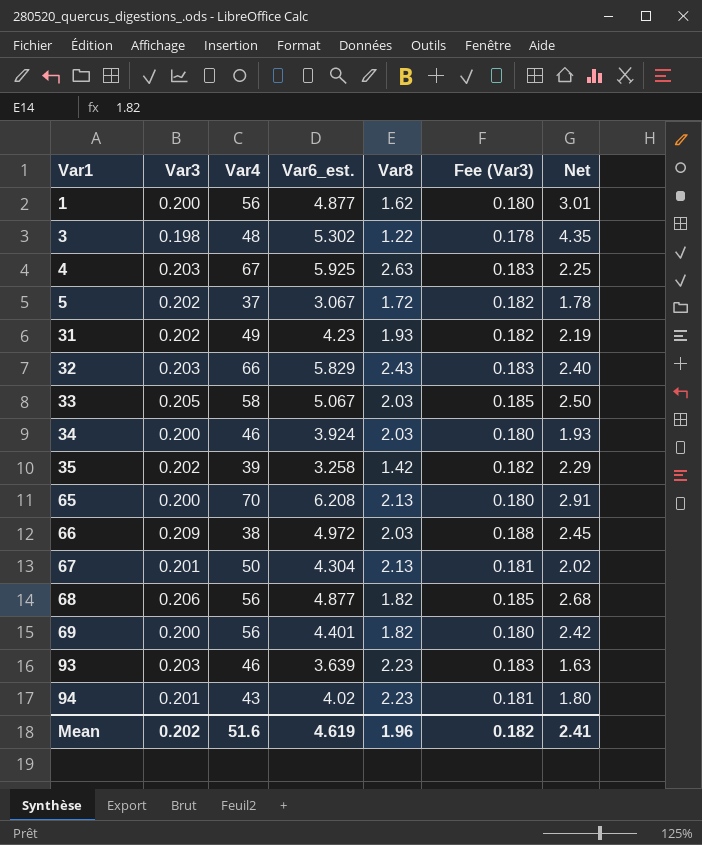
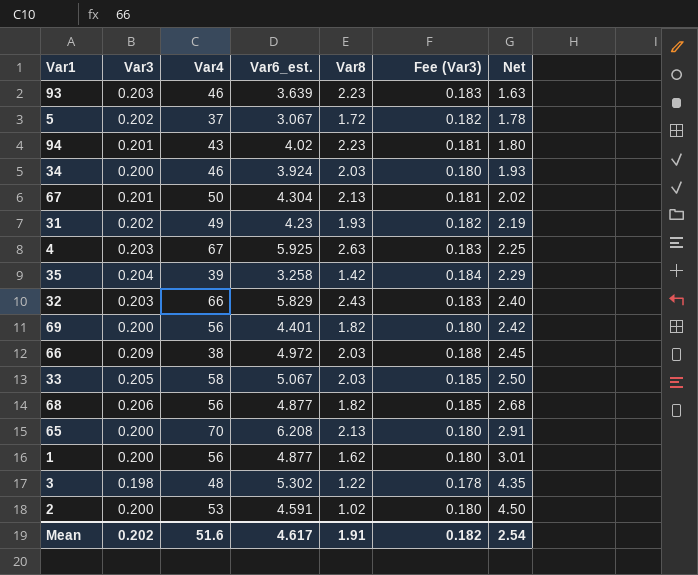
row order: Var1 ascending -> Net ascending
35 | Var3: 0.202 -> 0.204
35 | Fee (Var3): 0.182 -> 0.184
row 2: none -> 0.200 | 53 | 4.591 | 1.02 | 0.180 | 4.50
Mean | Var6_est.: 4.619 -> 4.617
Mean | Var8: 1.96 -> 1.91
Mean | Net: 2.41 -> 2.54

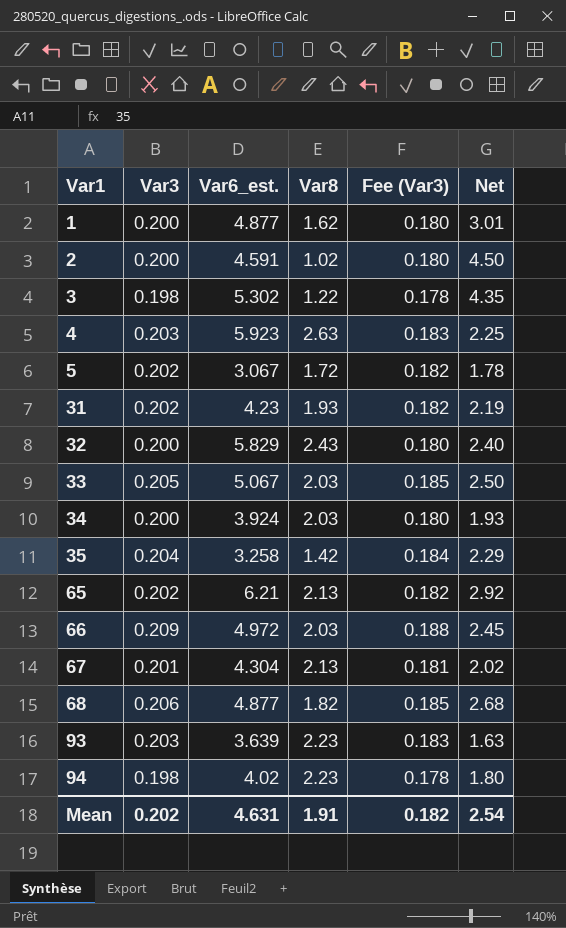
row order: Net ascending -> Var1 ascending
column Var4 | position: 3 -> none
row 69: 0.200 | 56 | 4.401 | 1.82 | 0.180 | 2.42 -> none
4 | Var6_est.: 5.925 -> 5.923
32 | Var3: 0.203 -> 0.200
32 | Fee (Var3): 0.183 -> 0.180
65 | Var3: 0.200 -> 0.202
65 | Var6_est.: 6.208 -> 6.21
65 | Fee (Var3): 0.180 -> 0.182
65 | Net: 2.91 -> 2.92
94 | Var3: 0.201 -> 0.198
94 | Fee (Var3): 0.181 -> 0.178
Mean | Var6_est.: 4.617 -> 4.631

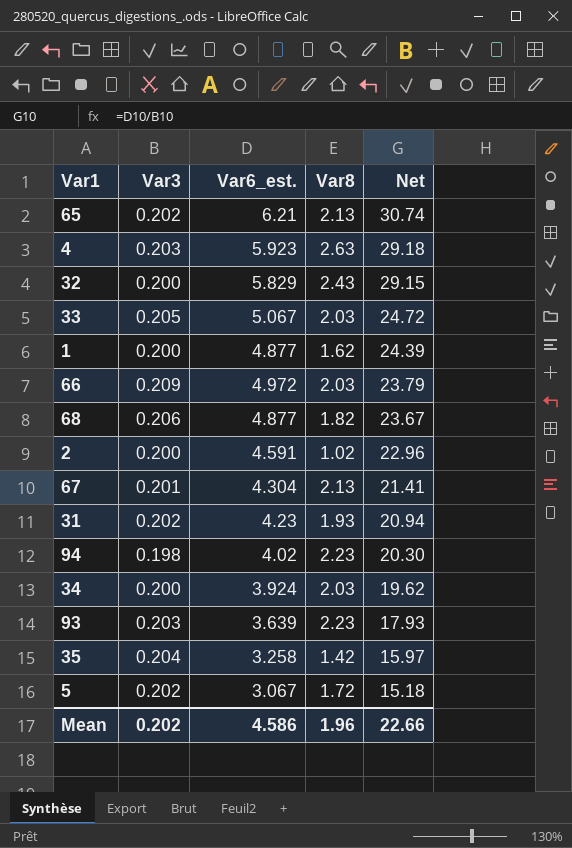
row order: Var1 ascending -> Net descending
column Fee (Var3) | formula: [Var3] * 0.9 -> none
column Net | formula: [Var6_est.] / [Var8] -> [Var6_est.] / [Var3]
row 3: 0.198 | 5.302 | 1.22 | 0.178 | 4.35 -> none
Mean | Var6_est.: 4.631 -> 4.586
Mean | Var8: 1.91 -> 1.96
Mean | Net: 2.54 -> 22.66

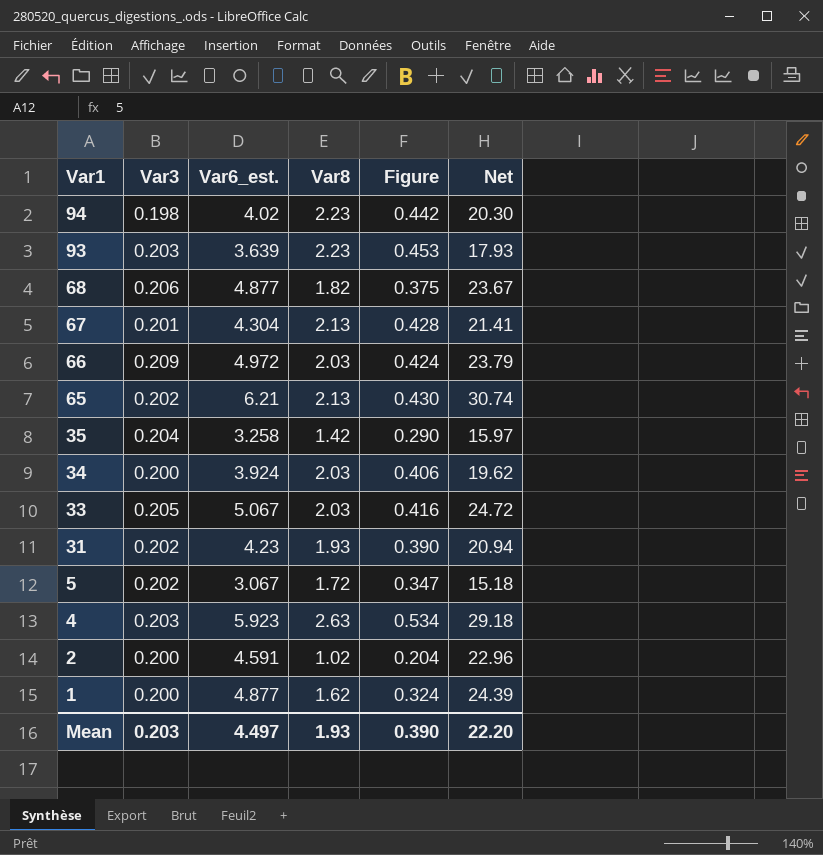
row order: Net descending -> Var1 descending
column Figure | formula: none -> [Var3] * [Var8]
row 32: 0.200 | 5.829 | 2.43 | 29.15 -> none
Mean | Var3: 0.202 -> 0.203
Mean | Var6_est.: 4.586 -> 4.497
Mean | Var8: 1.96 -> 1.93
Mean | Net: 22.66 -> 22.20

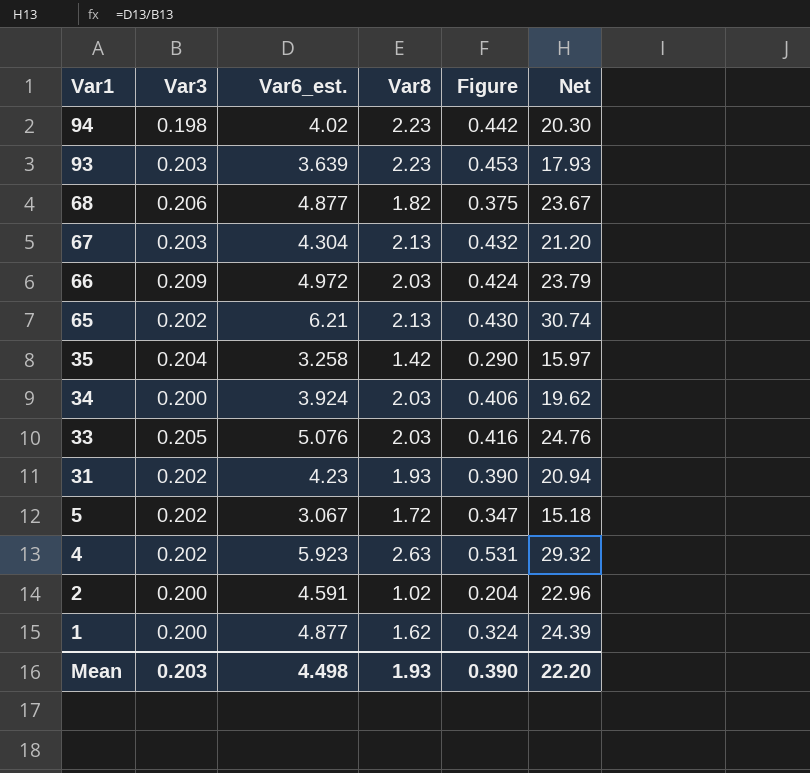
67 | Var3: 0.201 -> 0.203
67 | Figure: 0.428 -> 0.432
67 | Net: 21.41 -> 21.20
33 | Var6_est.: 5.067 -> 5.076
33 | Net: 24.72 -> 24.76
4 | Var3: 0.203 -> 0.202
4 | Figure: 0.534 -> 0.531
4 | Net: 29.18 -> 29.32
Mean | Var6_est.: 4.497 -> 4.498

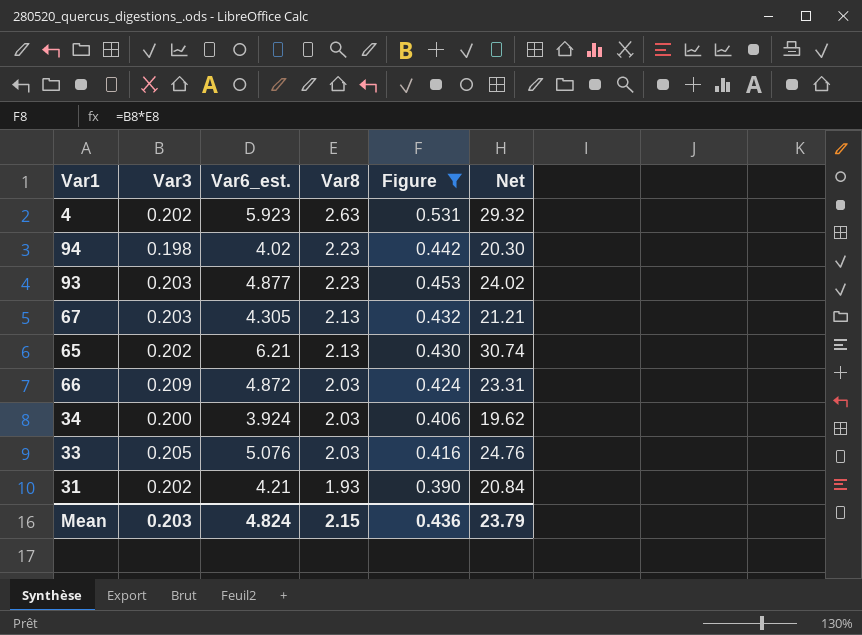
filter: none -> Figure >= 0.390
row order: Var1 descending -> Var8 descending
93 | Var6_est.: 3.639 -> 4.877
93 | Net: 17.93 -> 24.02
67 | Var6_est.: 4.304 -> 4.305
67 | Net: 21.20 -> 21.21
66 | Var6_est.: 4.972 -> 4.872
66 | Net: 23.79 -> 23.31
31 | Var6_est.: 4.23 -> 4.21
31 | Net: 20.94 -> 20.84
Mean | Var6_est.: 4.498 -> 4.824
Mean | Var8: 1.93 -> 2.15
Mean | Figure: 0.390 -> 0.436
Mean | Net: 22.20 -> 23.79

